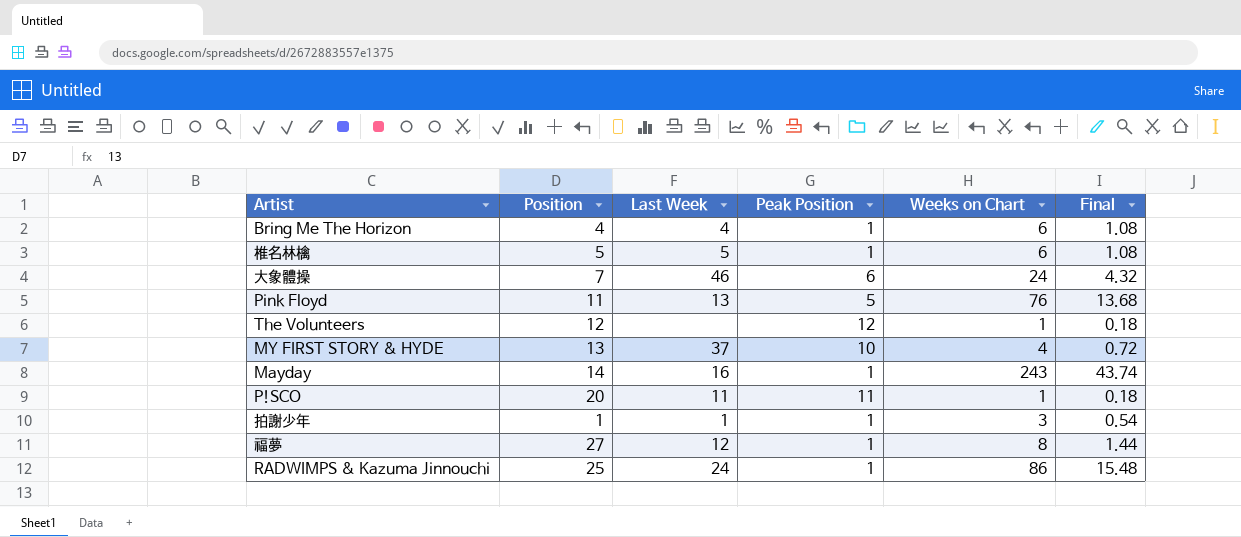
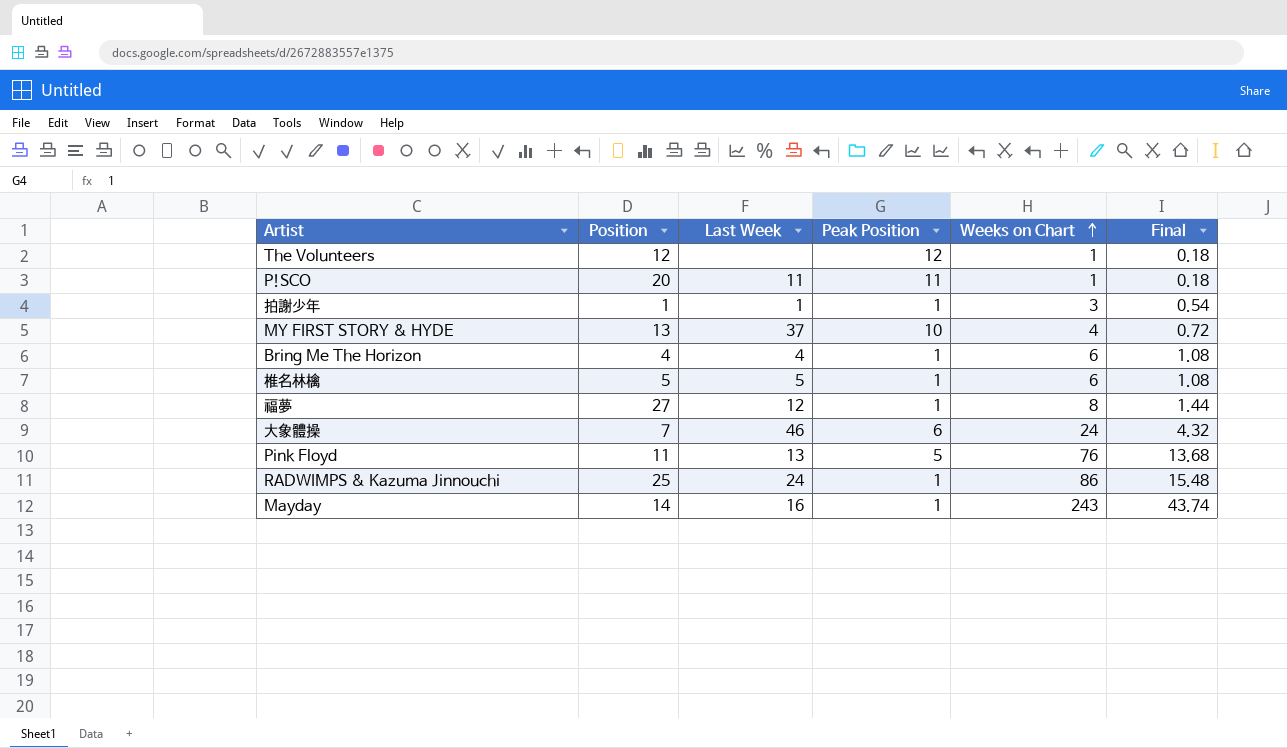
row order: none -> Weeks on Chart ascending

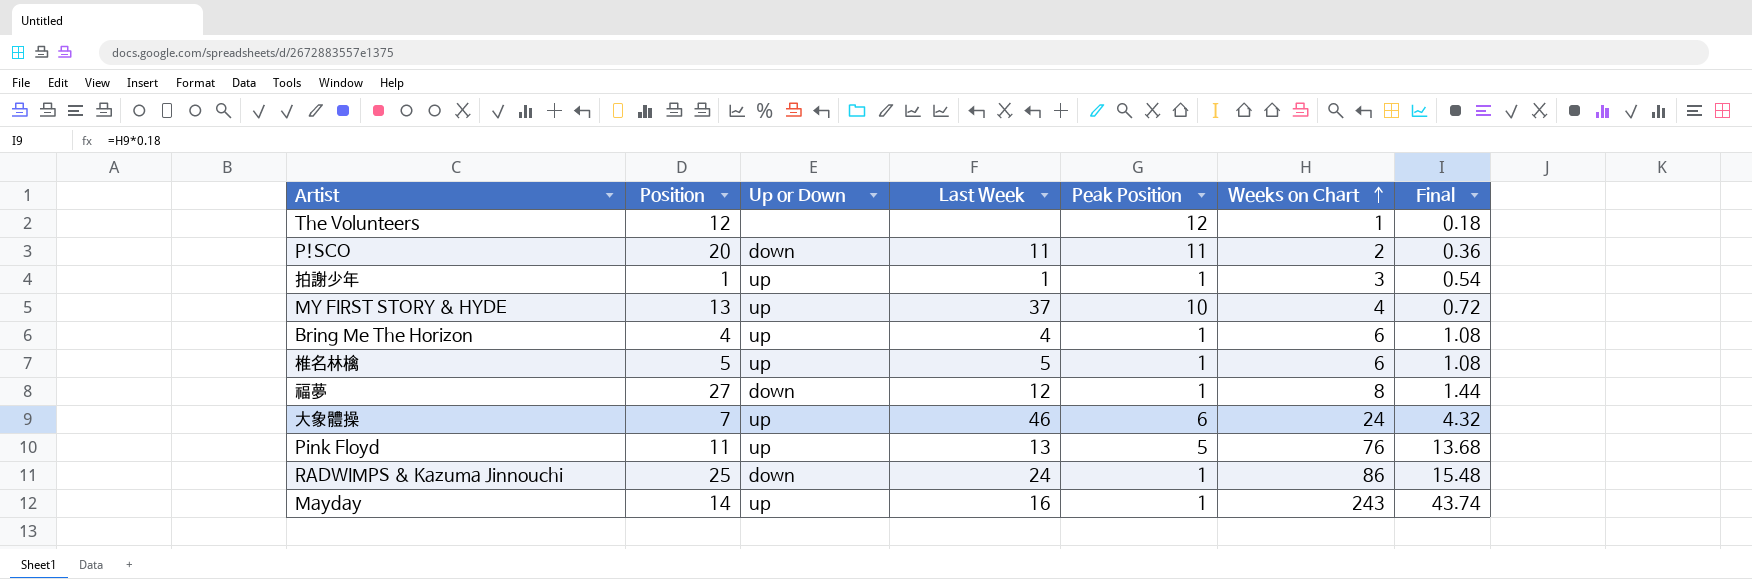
column Up or Down | position: none -> 3
P!SCO | Weeks on Chart: 1 -> 2
P!SCO | Final: 0.18 -> 0.36

